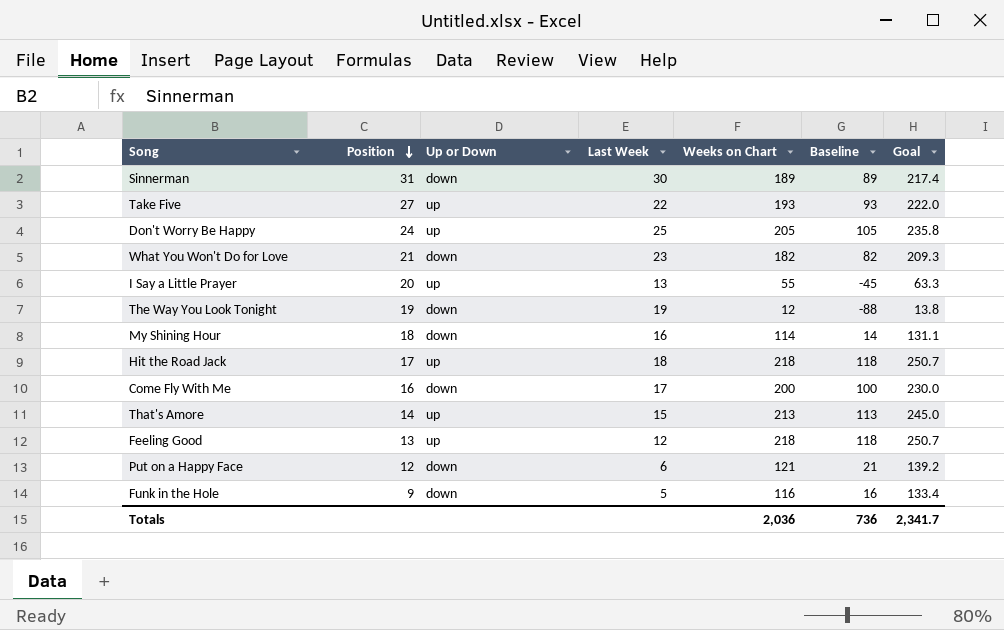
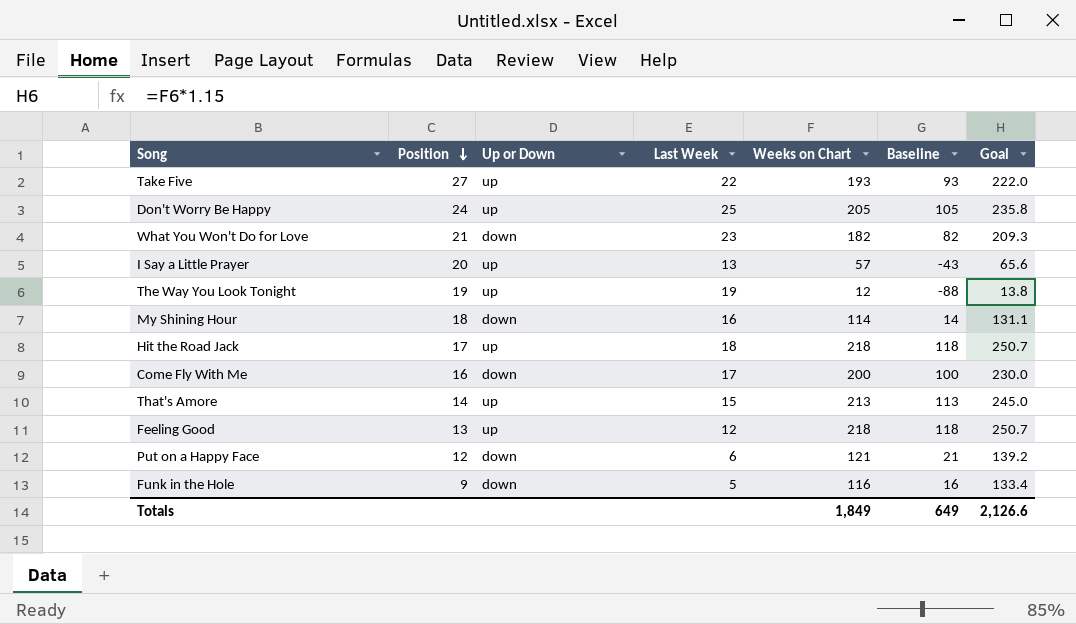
row Sinnerman: 31 | down | 30 | 189 | 89 | 217.4 -> none
I Say a Little Prayer | Weeks on Chart: 55 -> 57
I Say a Little Prayer | Baseline: -45 -> -43
I Say a Little Prayer | Goal: 63.3 -> 65.6
The Way You Look Tonight | Up or Down: down -> up
Totals | Weeks on Chart: 2,036 -> 1,849
Totals | Baseline: 736 -> 649
Totals | Goal: 2,341.7 -> 2,126.6

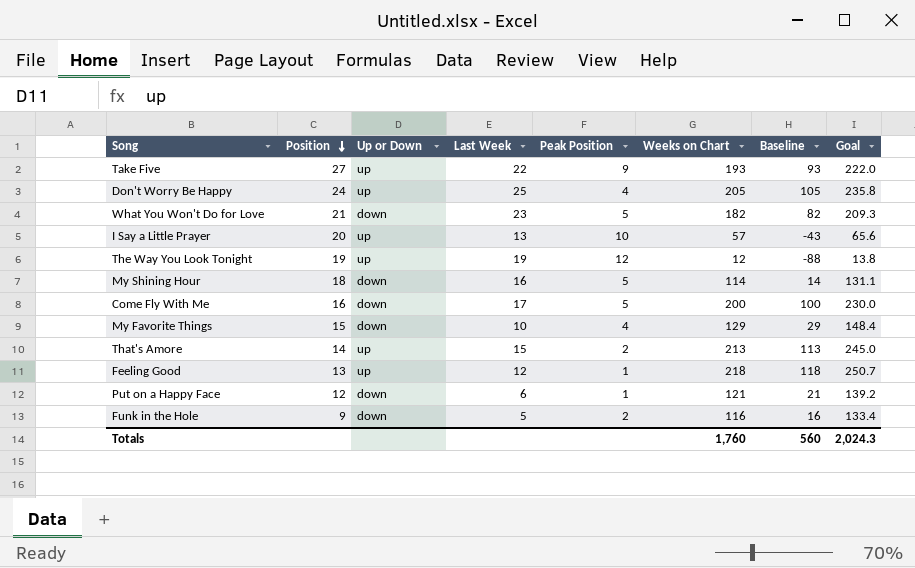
column Peak Position | position: none -> 5
row Hit the Road Jack: 17 | up | 18 | 218 | 118 | 250.7 -> none
row My Favorite Things: none -> 15 | down | 10 | 4 | 129 | 29 | 148.4
Totals | Weeks on Chart: 1,849 -> 1,760
Totals | Baseline: 649 -> 560
Totals | Goal: 2,126.6 -> 2,024.3

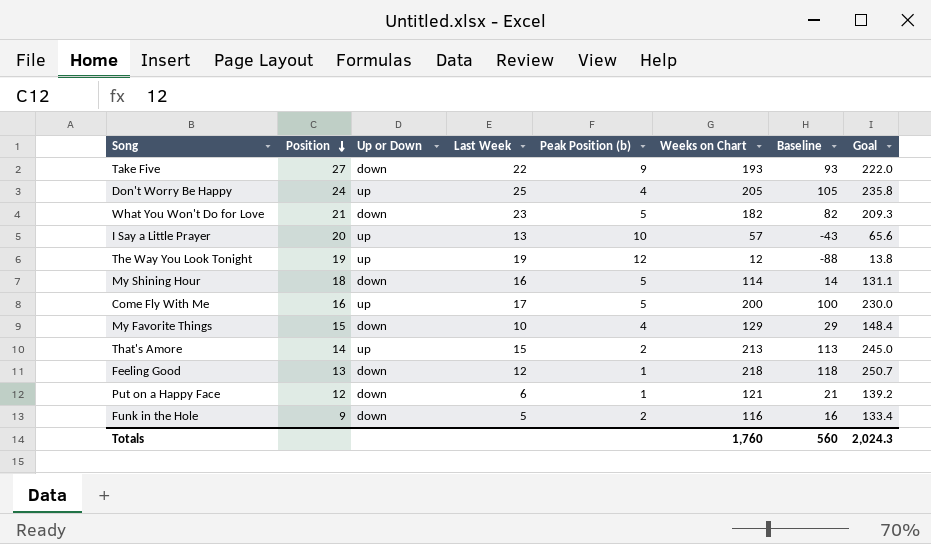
column name: Peak Position -> Peak Position (b)
Take Five | Up or Down: up -> down
Come Fly With Me | Up or Down: down -> up
Feeling Good | Up or Down: up -> down

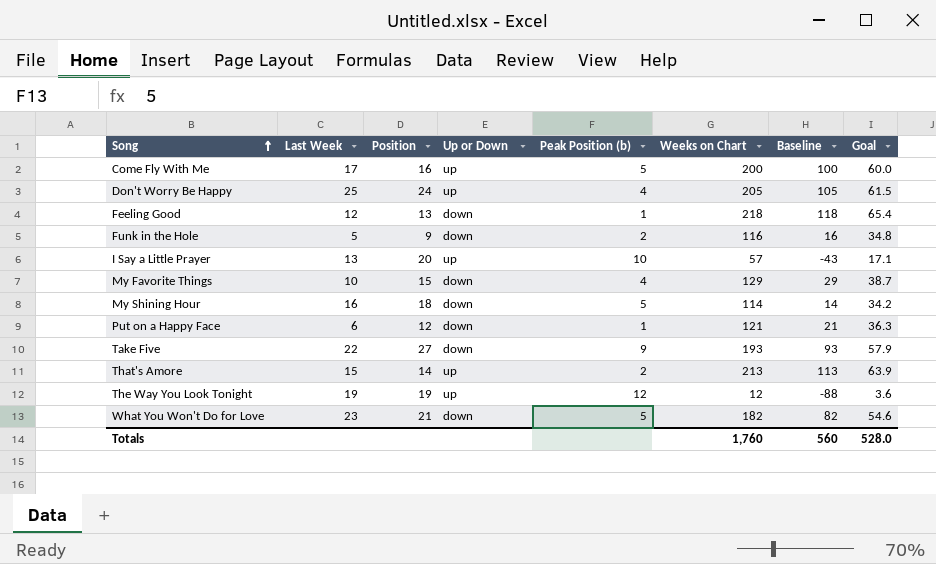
row order: Position descending -> Song ascending
column Last Week | position: 4 -> 2
column Goal | formula: [Weeks on Chart] * 1.15 -> [Weeks on Chart] * 0.3
Totals | Goal: 2,024.3 -> 528.0

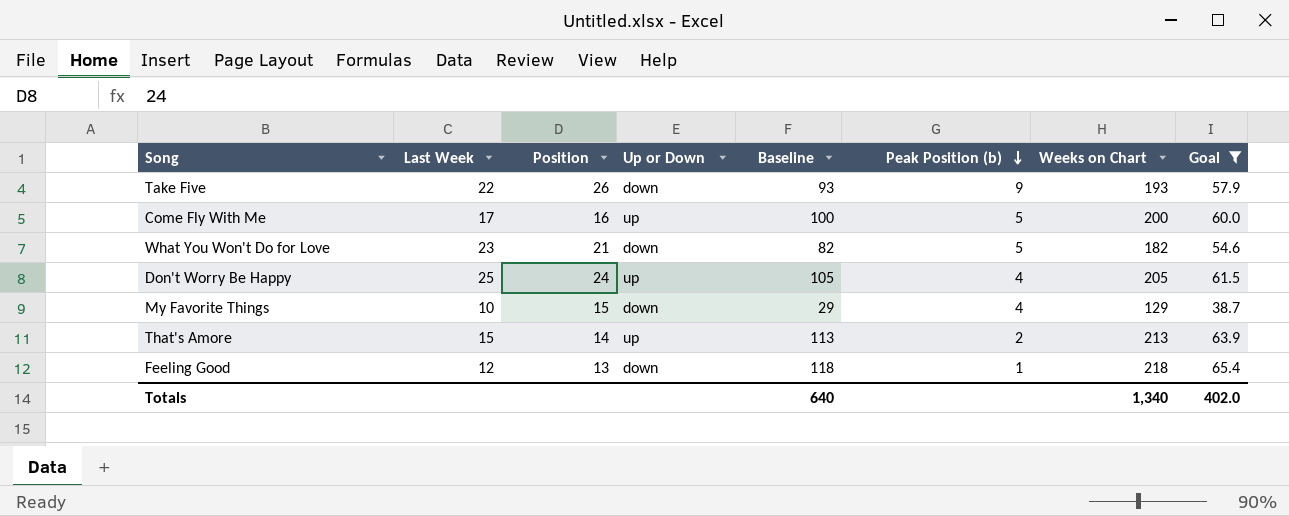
filter: none -> Goal >= 38.7
row order: Song ascending -> Peak Position (b) descending
column Baseline | position: 7 -> 5
Take Five | Position: 27 -> 26
Totals | Baseline: 560 -> 640
Totals | Weeks on Chart: 1,760 -> 1,340
Totals | Goal: 528.0 -> 402.0

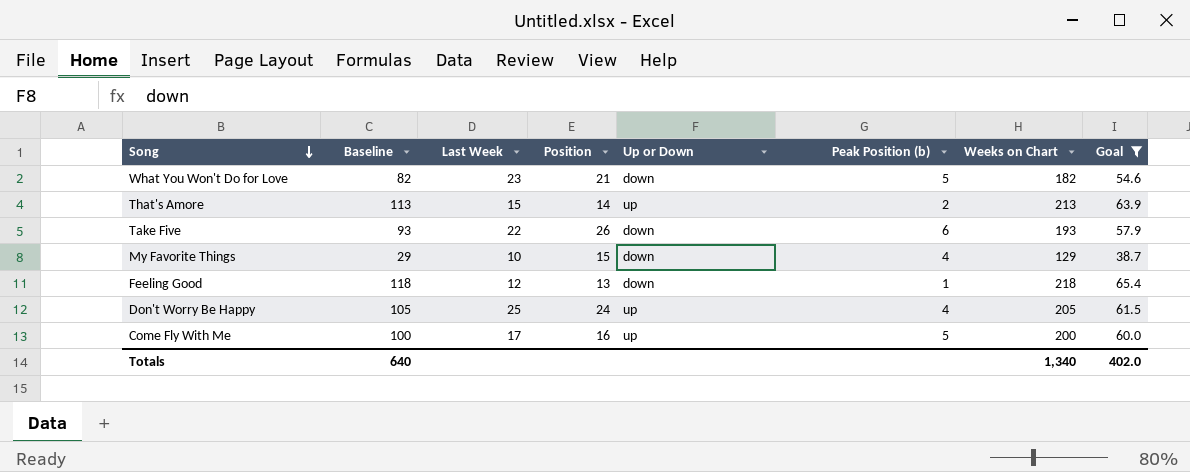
row order: Peak Position (b) descending -> Song descending
column Baseline | position: 5 -> 2
Take Five | Peak Position (b): 9 -> 6

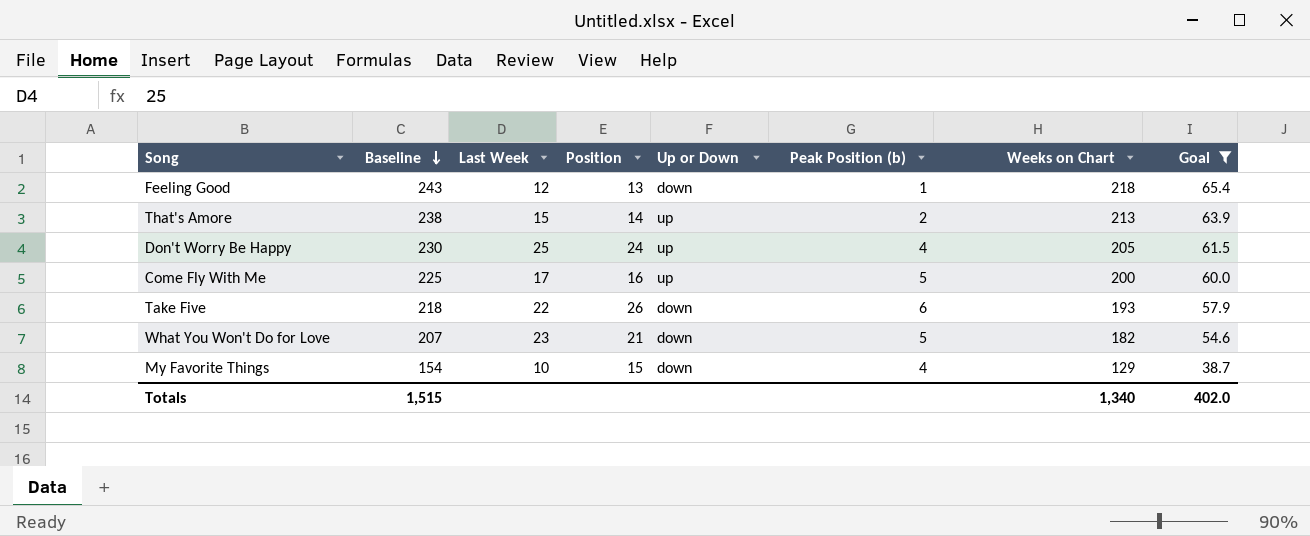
row order: Song descending -> Baseline descending
column Baseline | formula: [Weeks on Chart] - 100 -> [Weeks on Chart] + 25
Totals | Baseline: 640 -> 1,515

